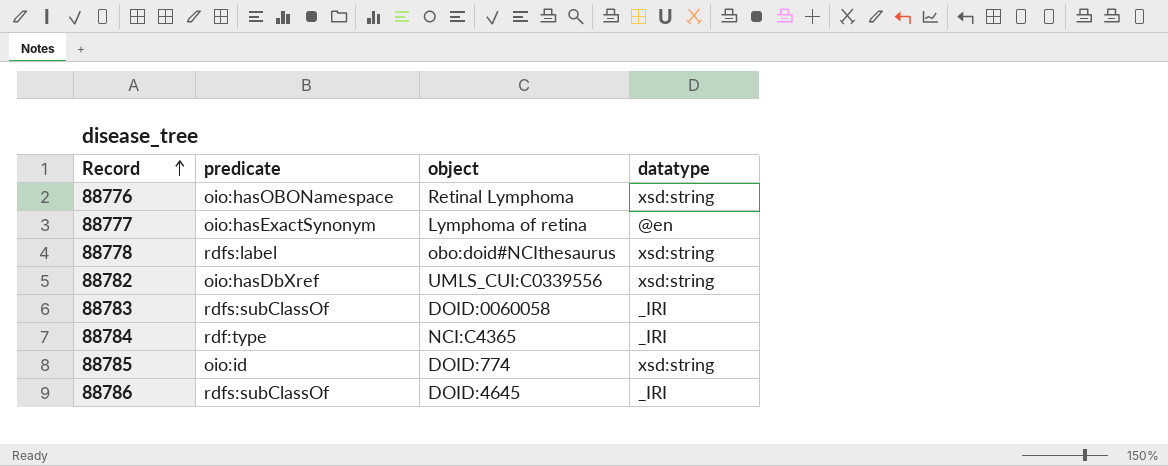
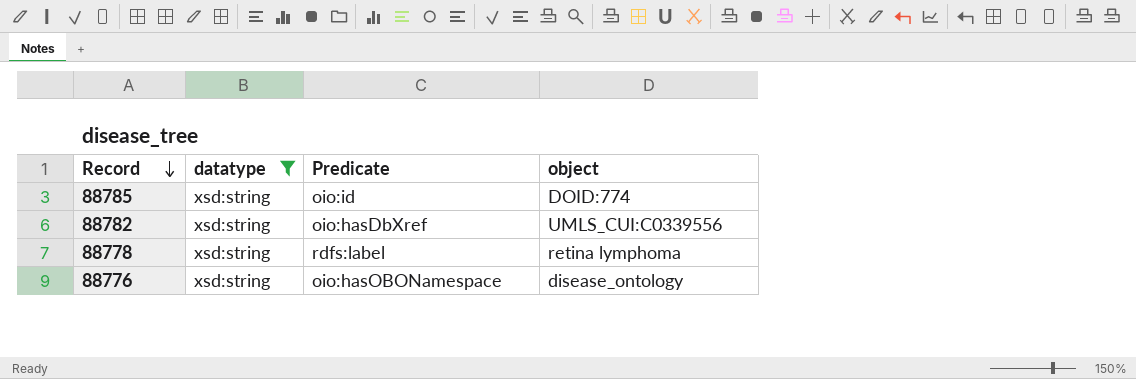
filter: none -> datatype = xsd:string
row order: Record ascending -> Record descending
column datatype | position: 4 -> 2
column name: predicate -> Predicate
88778 | object: obo:doid#NCIthesaurus -> retina lymphoma
88776 | object: Retinal Lymphoma -> disease_ontology

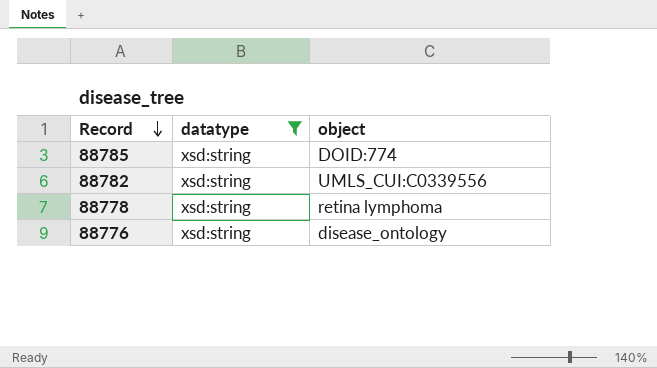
column Predicate | position: 3 -> none

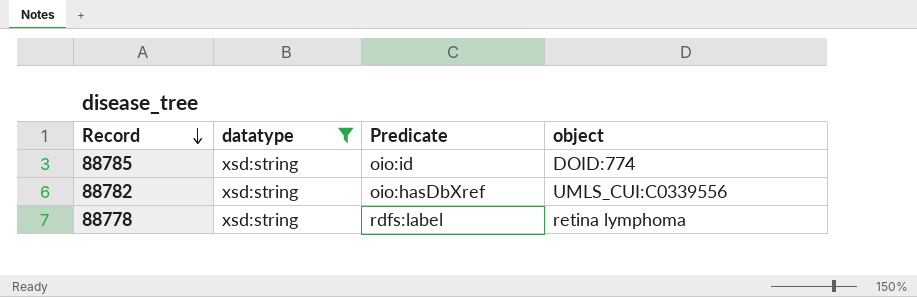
column Predicate | position: none -> 3
row 88776: xsd:string | disease_ontology -> none

